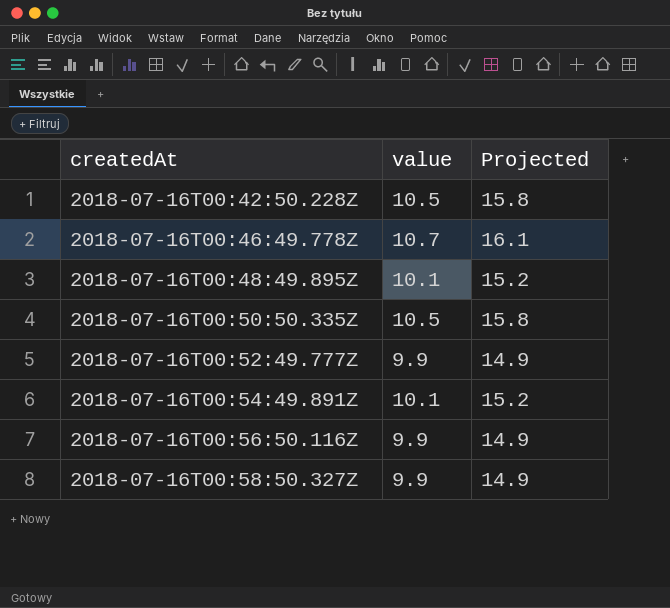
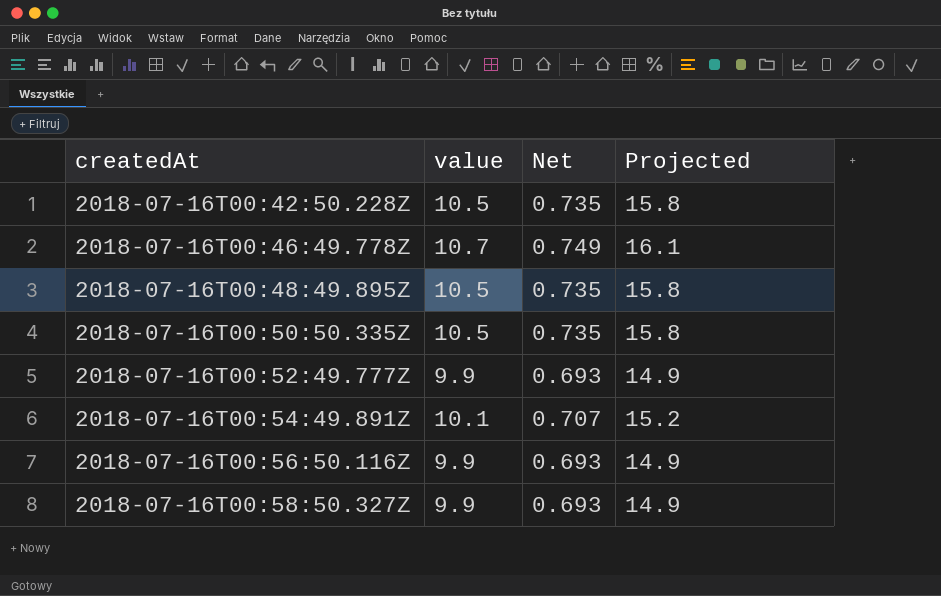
column Net | formula: none -> [value] * 0.07
2018-07-16T00:48:49.895Z | value: 10.1 -> 10.5
2018-07-16T00:48:49.895Z | Projected: 15.2 -> 15.8

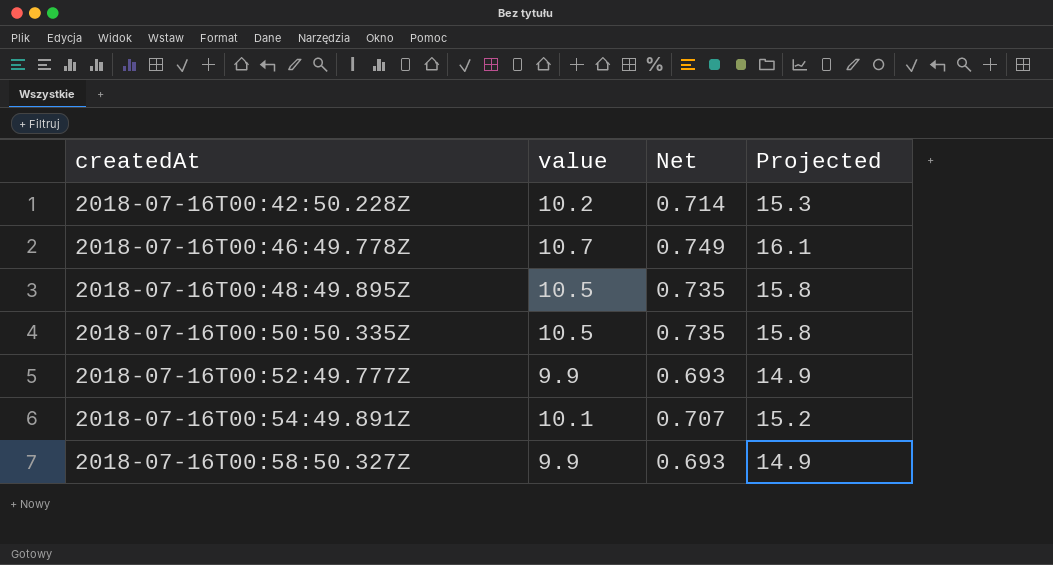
row 2018-07-16T00:56:50.116Z: 9.9 | 0.693 | 14.9 -> none
2018-07-16T00:42:50.228Z | value: 10.5 -> 10.2
2018-07-16T00:42:50.228Z | Net: 0.735 -> 0.714
2018-07-16T00:42:50.228Z | Projected: 15.8 -> 15.3

